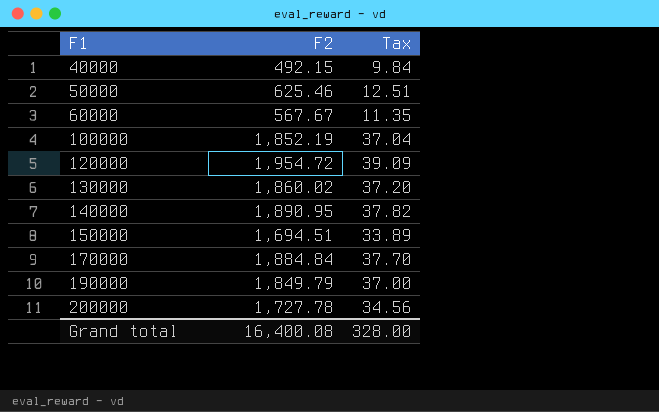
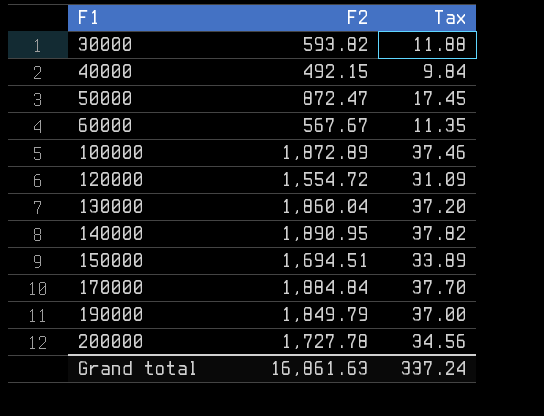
row 30000: none -> 593.82 | 11.88
50000 | F2: 625.46 -> 872.47
50000 | Tax: 12.51 -> 17.45
100000 | F2: 1,852.19 -> 1,872.89
100000 | Tax: 37.04 -> 37.46
120000 | F2: 1,954.72 -> 1,554.72
120000 | Tax: 39.09 -> 31.09
130000 | F2: 1,860.02 -> 1,860.04
Grand total | F2: 16,400.08 -> 16,861.63
Grand total | Tax: 328.00 -> 337.24

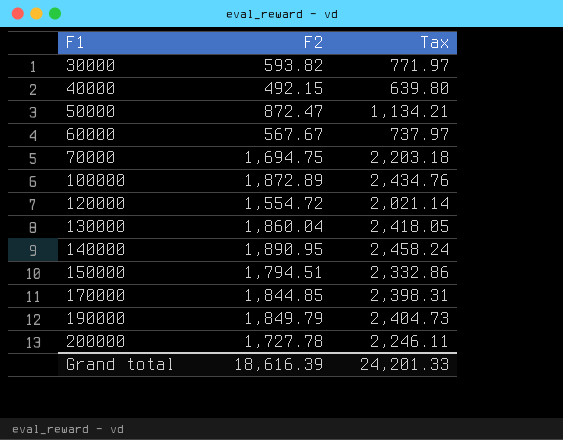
column Tax | formula: [F2] * 0.02 -> [F2] * 1.3
row 70000: none -> 1,694.75 | 2,203.18
150000 | F2: 1,694.51 -> 1,794.51
170000 | F2: 1,884.84 -> 1,844.85
Grand total | F2: 16,861.63 -> 18,616.39
Grand total | Tax: 337.24 -> 24,201.33

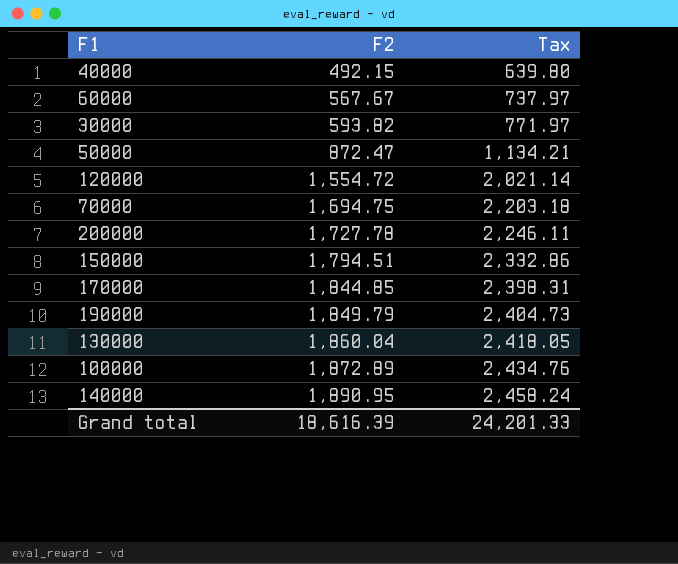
row order: F1 ascending -> F2 ascending

